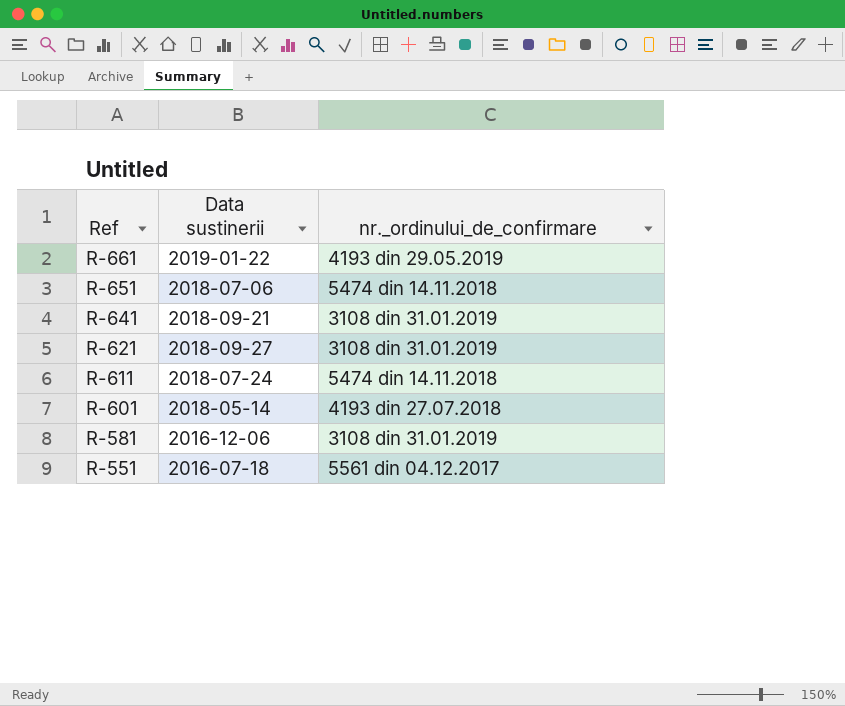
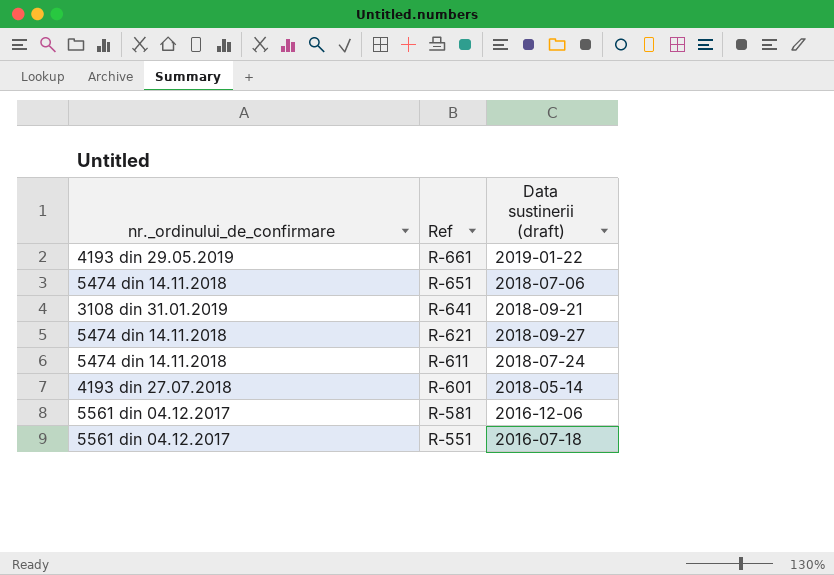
column nr._ordinului_de_confirmare | position: 3 -> 1
column name: Data sustinerii -> Data sustinerii (draft)
R-621 | nr._ordinului_de_confirmare: 3108 din 31.01.2019 -> 5474 din 14.11.2018
R-581 | nr._ordinului_de_confirmare: 3108 din 31.01.2019 -> 5561 din 04.12.2017

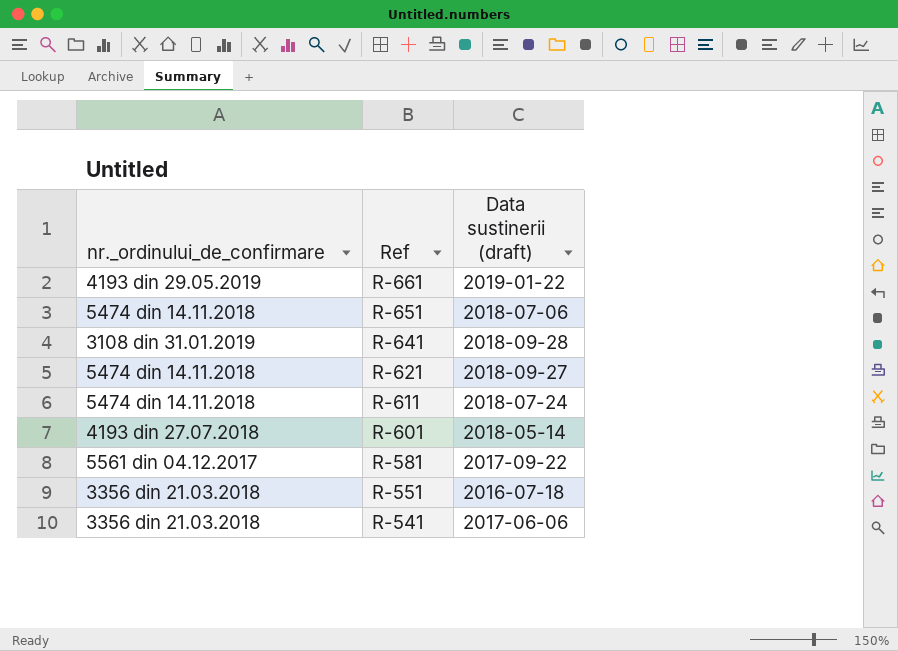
R-641 | Data sustinerii (draft): 2018-09-21 -> 2018-09-28
R-581 | Data sustinerii (draft): 2016-12-06 -> 2017-09-22
R-551 | nr._ordinului_de_confirmare: 5561 din 04.12.2017 -> 3356 din 21.03.2018
row R-541: none -> 3356 din 21.03.2018 | 2017-06-06

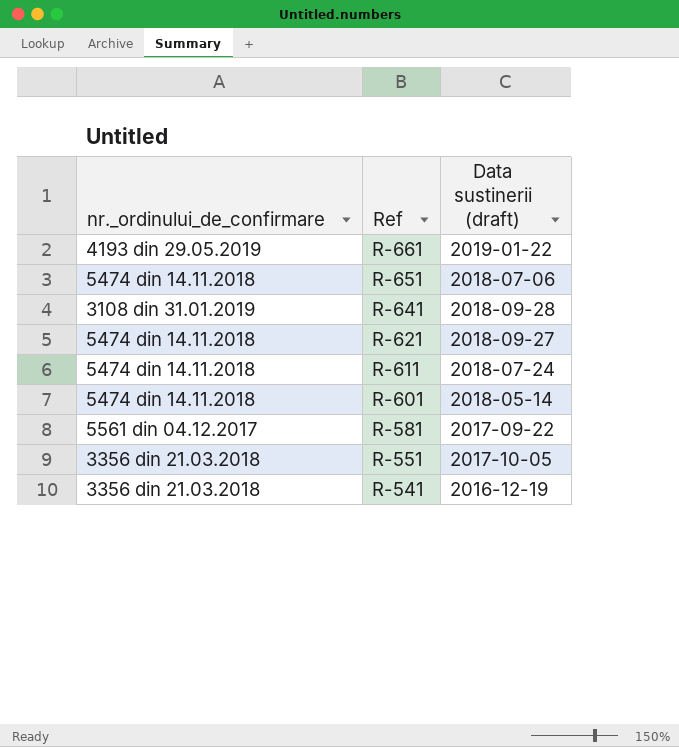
R-601 | nr._ordinului_de_confirmare: 4193 din 27.07.2018 -> 5474 din 14.11.2018
R-551 | Data sustinerii (draft): 2016-07-18 -> 2017-10-05
R-541 | Data sustinerii (draft): 2017-06-06 -> 2016-12-19

